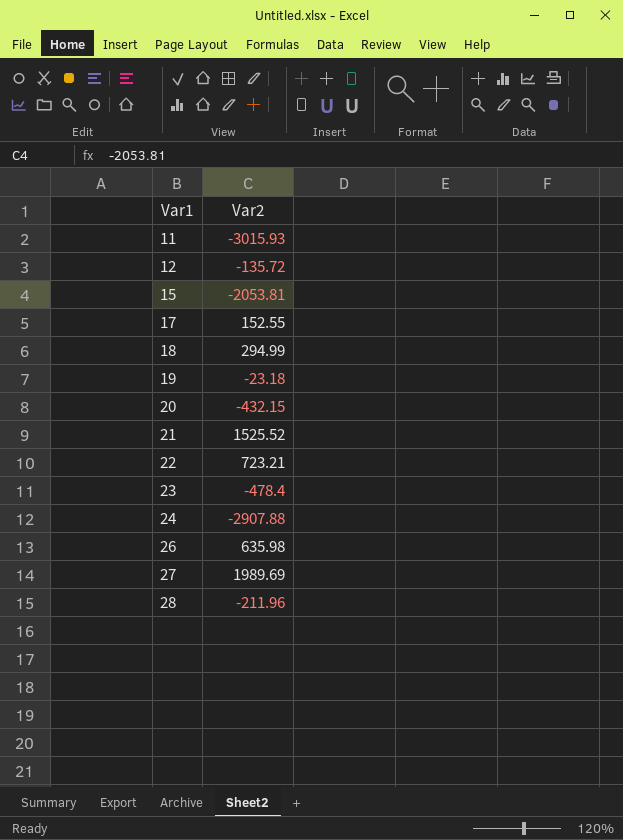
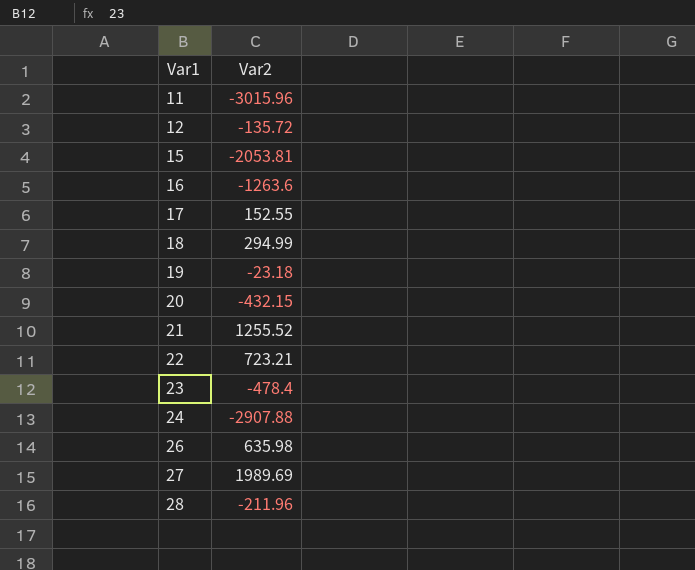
11 | Var2: -3015.93 -> -3015.96
row 16: none -> -1263.6
21 | Var2: 1525.52 -> 1255.52

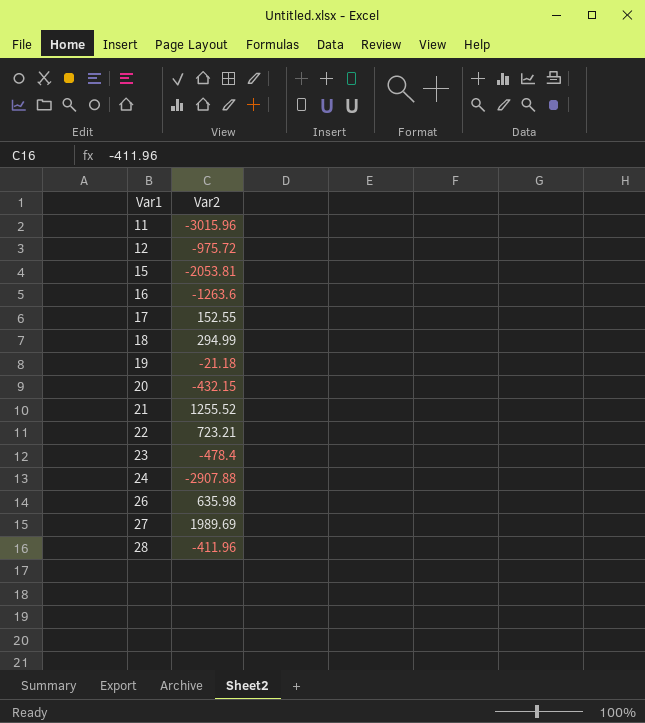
12 | Var2: -135.72 -> -975.72
19 | Var2: -23.18 -> -21.18
28 | Var2: -211.96 -> -411.96

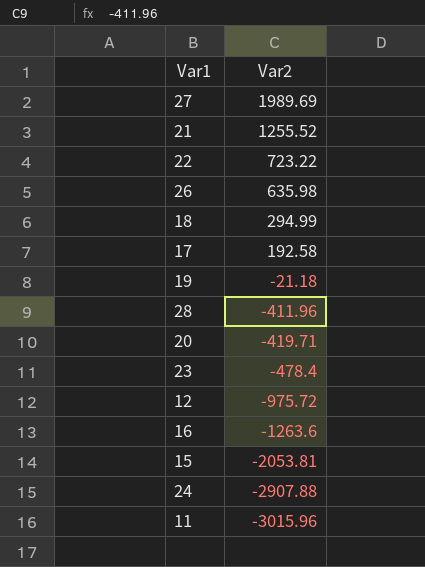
row order: Var1 ascending -> Var2 descending
22 | Var2: 723.21 -> 723.22
17 | Var2: 152.55 -> 192.58
20 | Var2: -432.15 -> -419.71

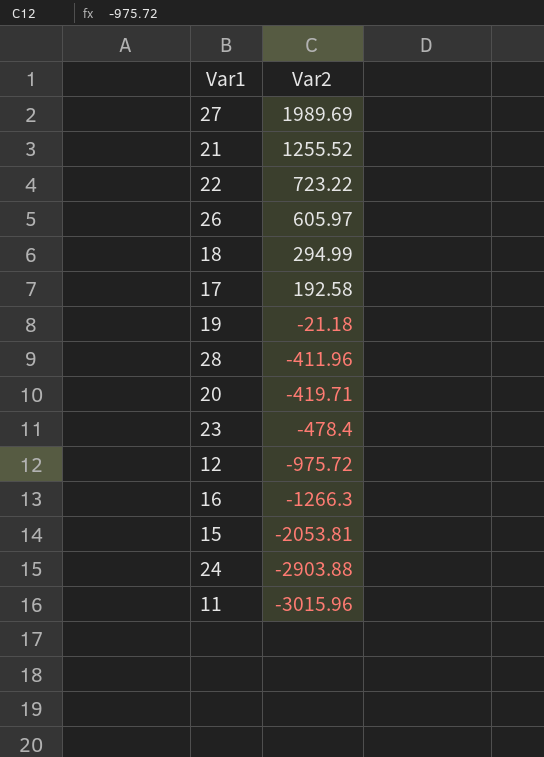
26 | Var2: 635.98 -> 605.97
16 | Var2: -1263.6 -> -1266.3
24 | Var2: -2907.88 -> -2903.88

